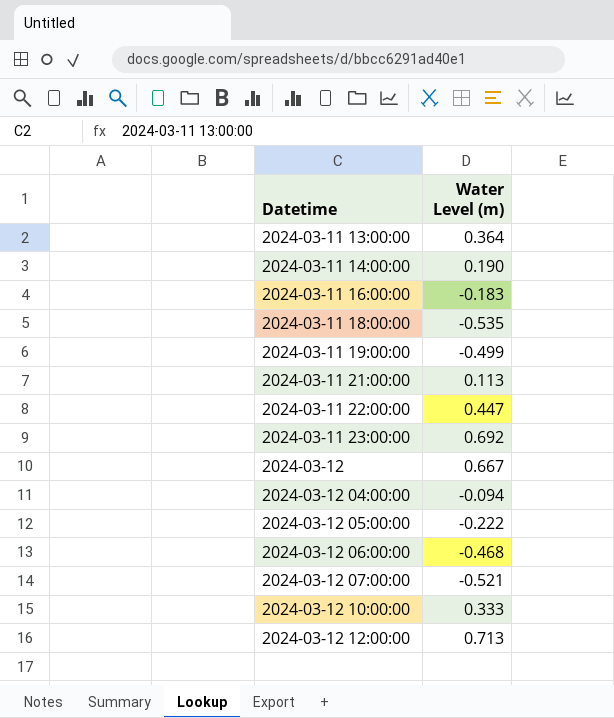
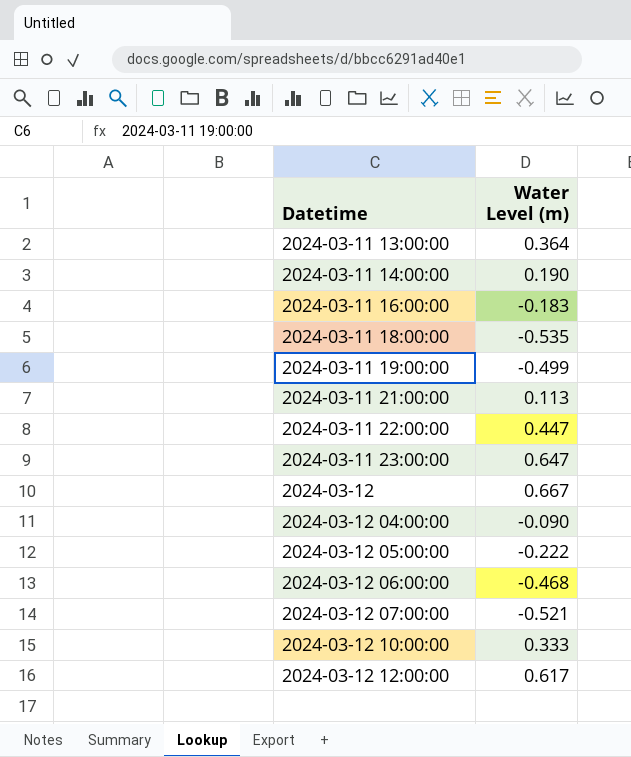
2024-03-11 23:00:00 | Water Level (m): 0.692 -> 0.647
2024-03-12 04:00:00 | Water Level (m): -0.094 -> -0.090
2024-03-12 12:00:00 | Water Level (m): 0.713 -> 0.617

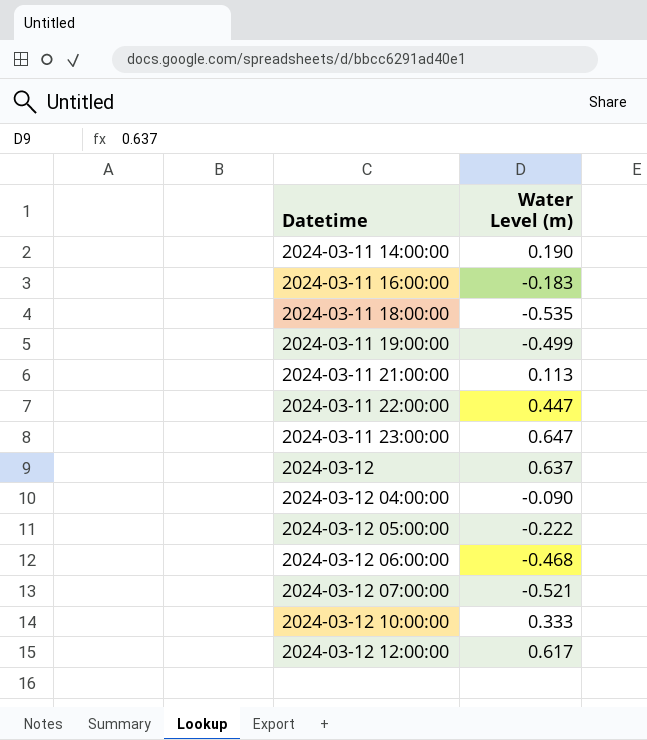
row 2024-03-11 13:00:00: 0.364 -> none
2024-03-12 | Water Level (m): 0.667 -> 0.637

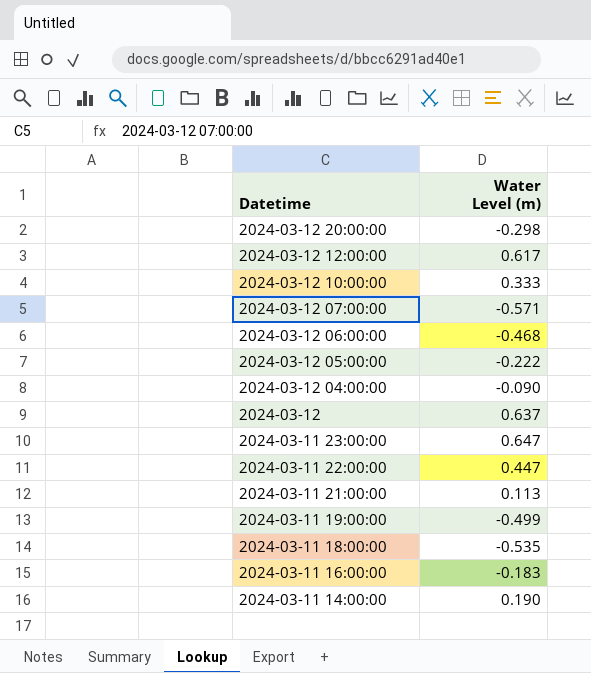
row order: Datetime ascending -> Datetime descending
row 2024-03-12 20:00:00: none -> -0.298
2024-03-12 07:00:00 | Water Level (m): -0.521 -> -0.571

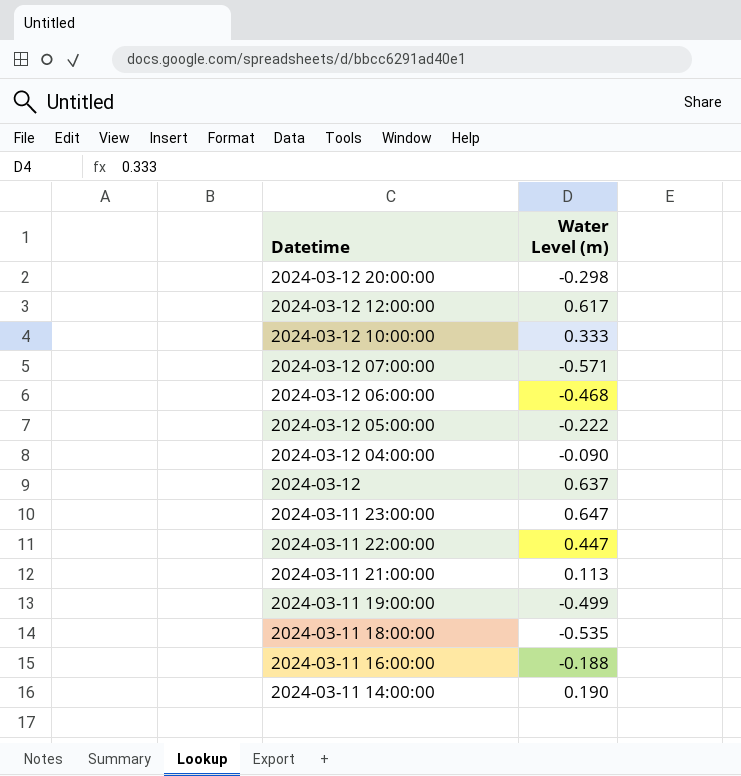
2024-03-11 16:00:00 | Water Level (m): -0.183 -> -0.188

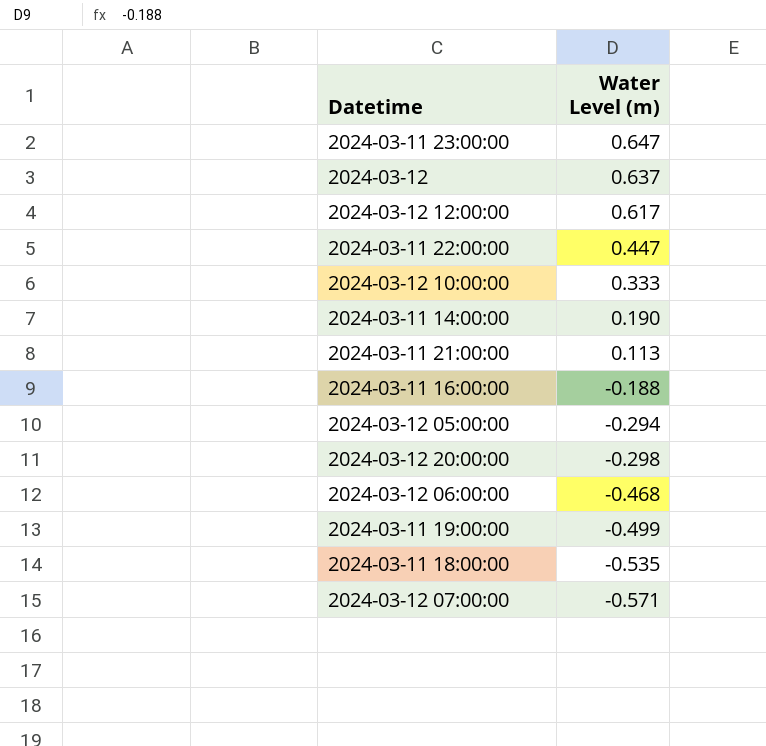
row order: Datetime descending -> Water Level (m) descending
row 2024-03-12 04:00:00: -0.090 -> none
2024-03-12 05:00:00 | Water Level (m): -0.222 -> -0.294

